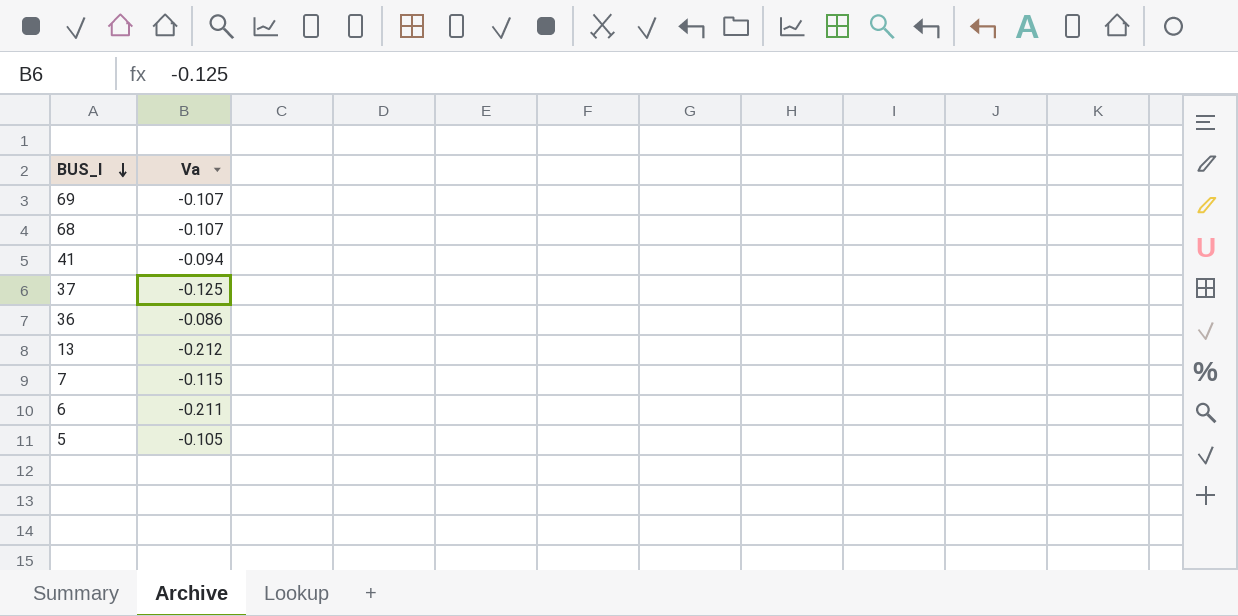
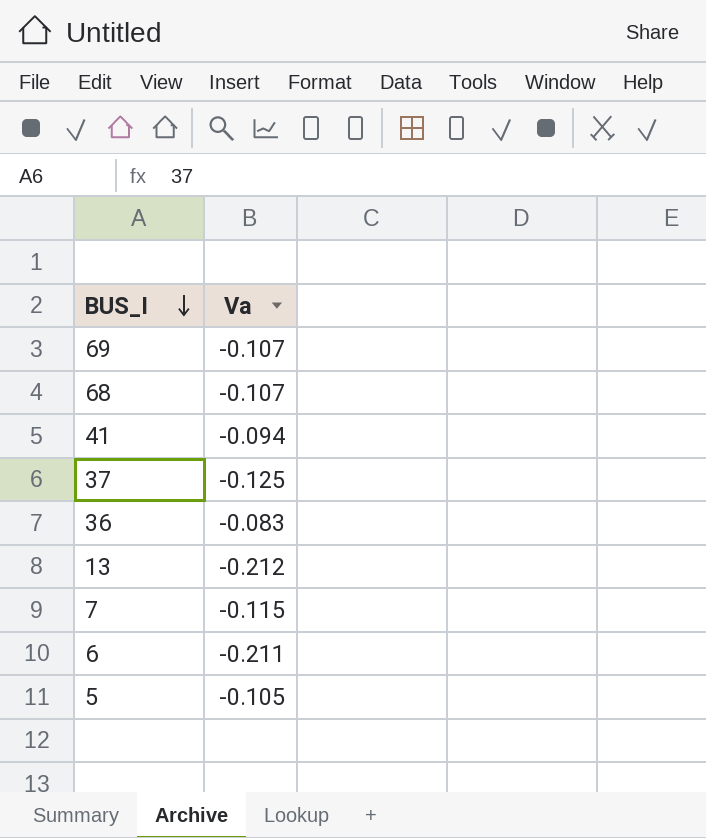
36 | Va: -0.086 -> -0.083

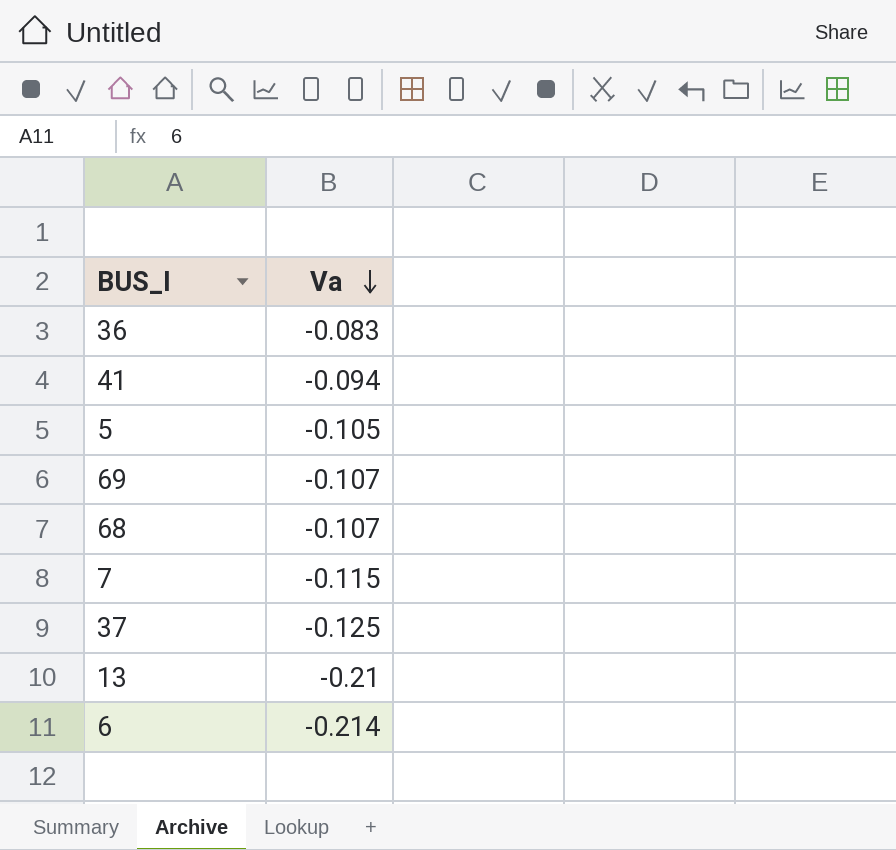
row order: BUS_I descending -> Va descending
13 | Va: -0.212 -> -0.21
6 | Va: -0.211 -> -0.214

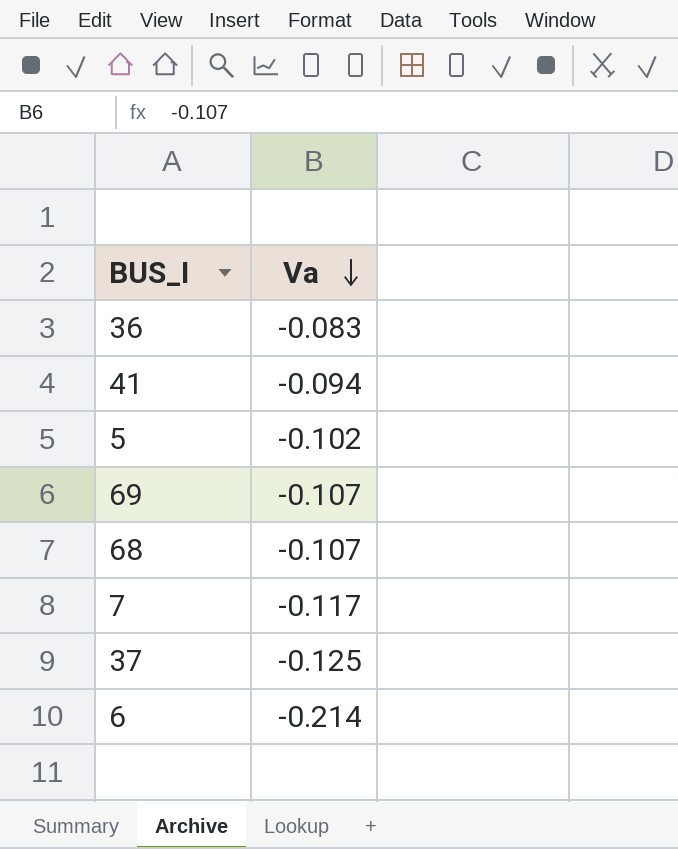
row 13: -0.21 -> none
5 | Va: -0.105 -> -0.102
7 | Va: -0.115 -> -0.117

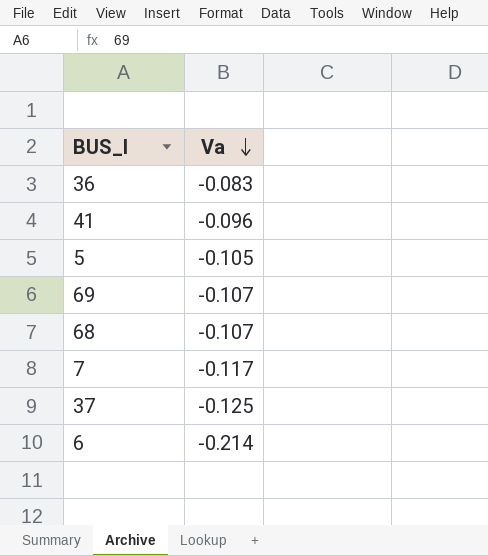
41 | Va: -0.094 -> -0.096
5 | Va: -0.102 -> -0.105

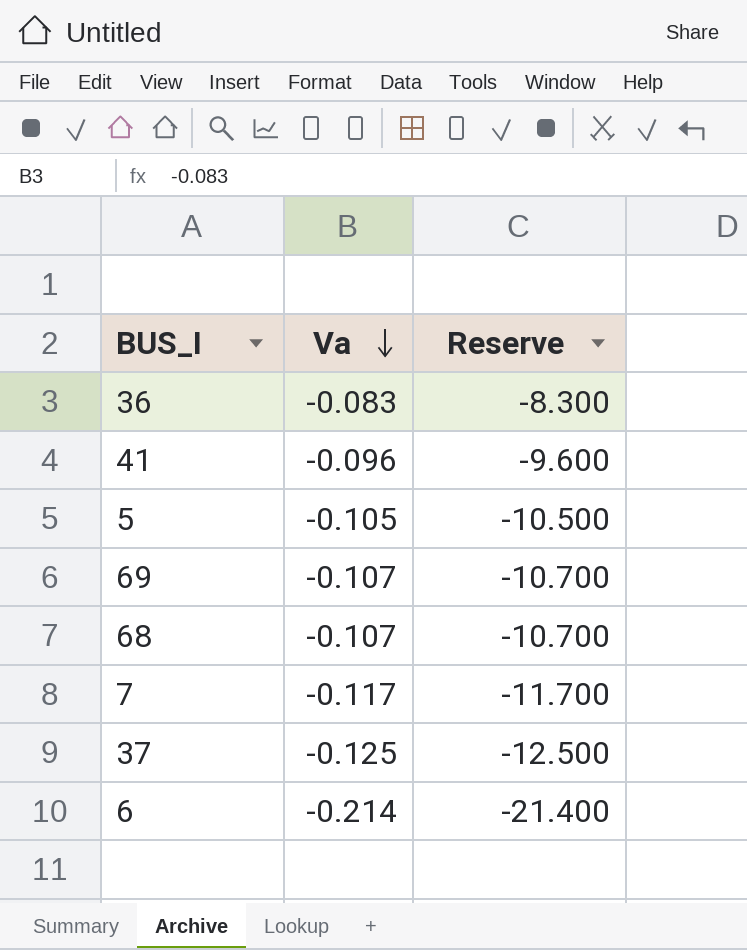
column Reserve | formula: none -> [Va] * 100

